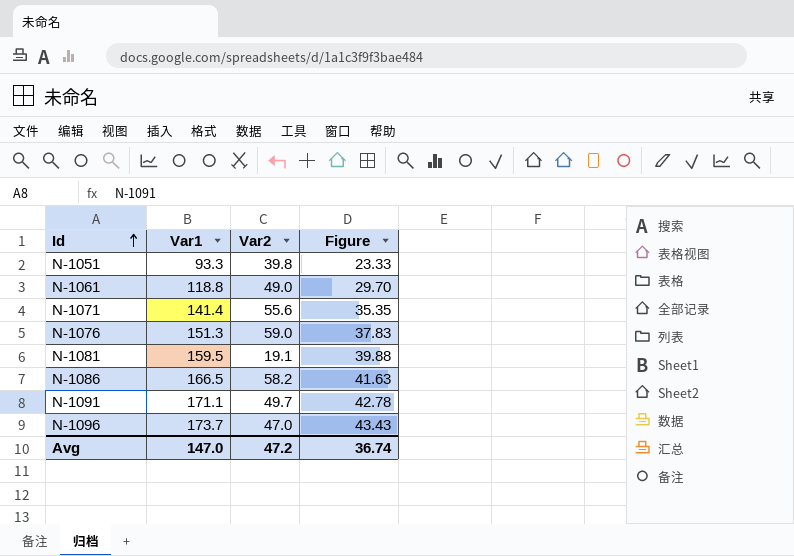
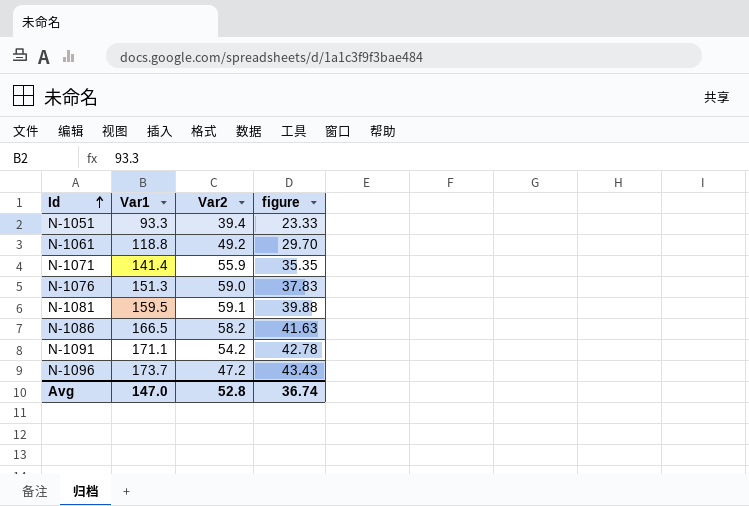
column name: Figure -> figure
N-1051 | Var2: 39.8 -> 39.4
N-1061 | Var2: 49.0 -> 49.2
N-1071 | Var2: 55.6 -> 55.9
N-1081 | Var2: 19.1 -> 59.1
N-1091 | Var2: 49.7 -> 54.2
N-1096 | Var2: 47.0 -> 47.2
Avg | Var2: 47.2 -> 52.8

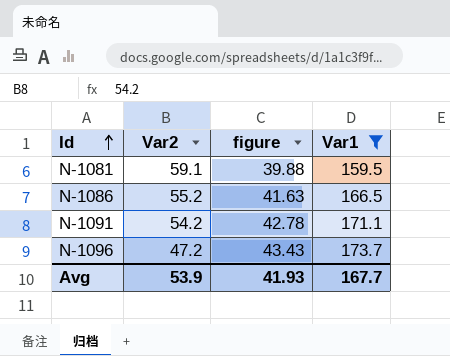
filter: none -> Var1 >= 159.5
column Var1 | position: 2 -> 4
N-1086 | Var2: 58.2 -> 55.2
Avg | Var2: 52.8 -> 53.9
Avg | figure: 36.74 -> 41.93
Avg | Var1: 147.0 -> 167.7

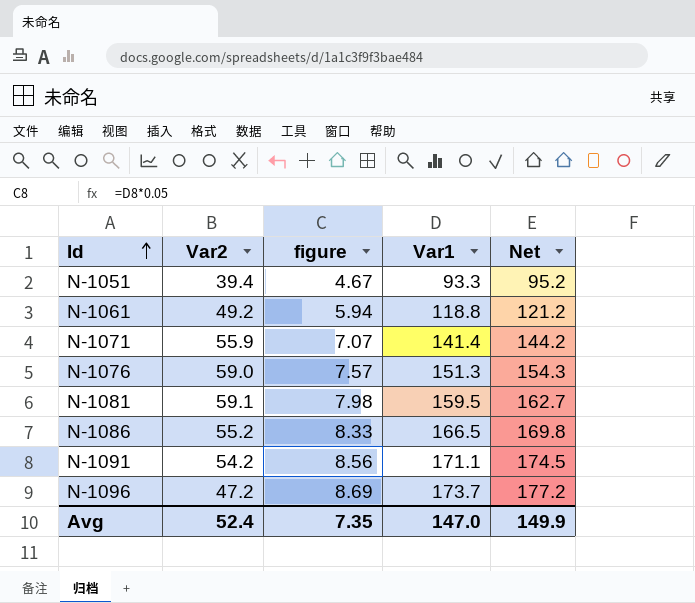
filter: Var1 >= 159.5 -> none
column figure | formula: [Var1] * 0.25 -> [Var1] * 0.05
column Net | formula: none -> [Var1] * 1.02
Avg | Var2: 53.9 -> 52.4
Avg | figure: 41.93 -> 7.35
Avg | Var1: 167.7 -> 147.0

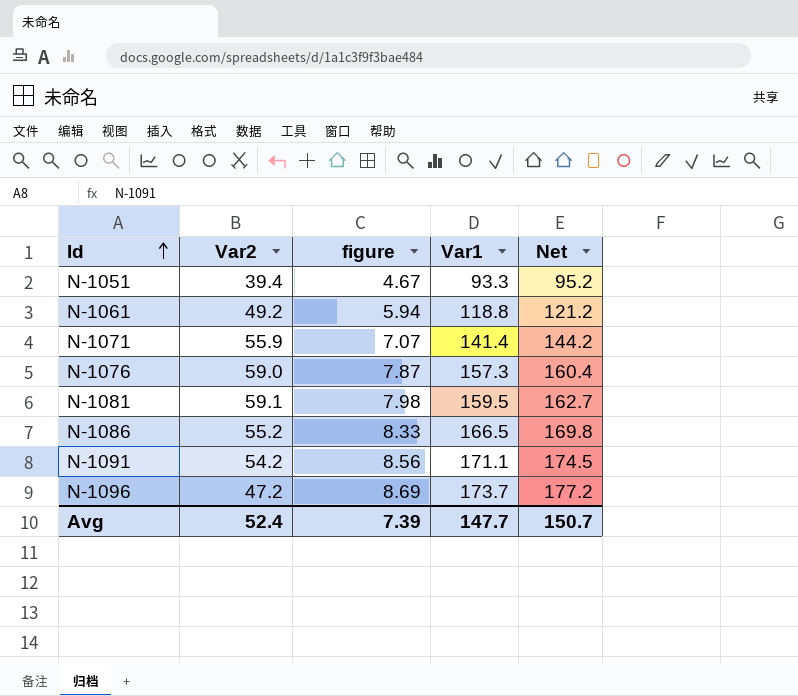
N-1076 | figure: 7.57 -> 7.87
N-1076 | Var1: 151.3 -> 157.3
N-1076 | Net: 154.3 -> 160.4
Avg | figure: 7.35 -> 7.39
Avg | Var1: 147.0 -> 147.7
Avg | Net: 149.9 -> 150.7

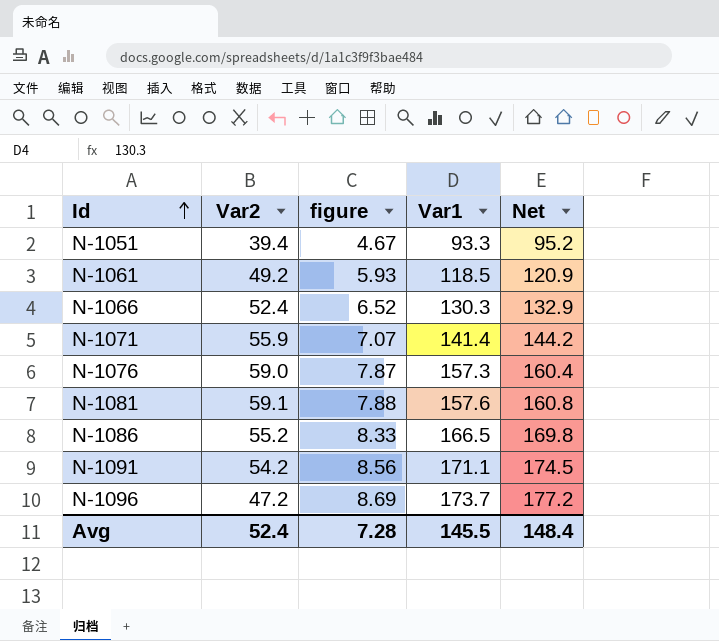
N-1061 | figure: 5.94 -> 5.93
N-1061 | Var1: 118.8 -> 118.5
N-1061 | Net: 121.2 -> 120.9
row N-1066: none -> 52.4 | 6.52 | 130.3 | 132.9
N-1081 | figure: 7.98 -> 7.88
N-1081 | Var1: 159.5 -> 157.6
N-1081 | Net: 162.7 -> 160.8
Avg | figure: 7.39 -> 7.28
Avg | Var1: 147.7 -> 145.5
Avg | Net: 150.7 -> 148.4

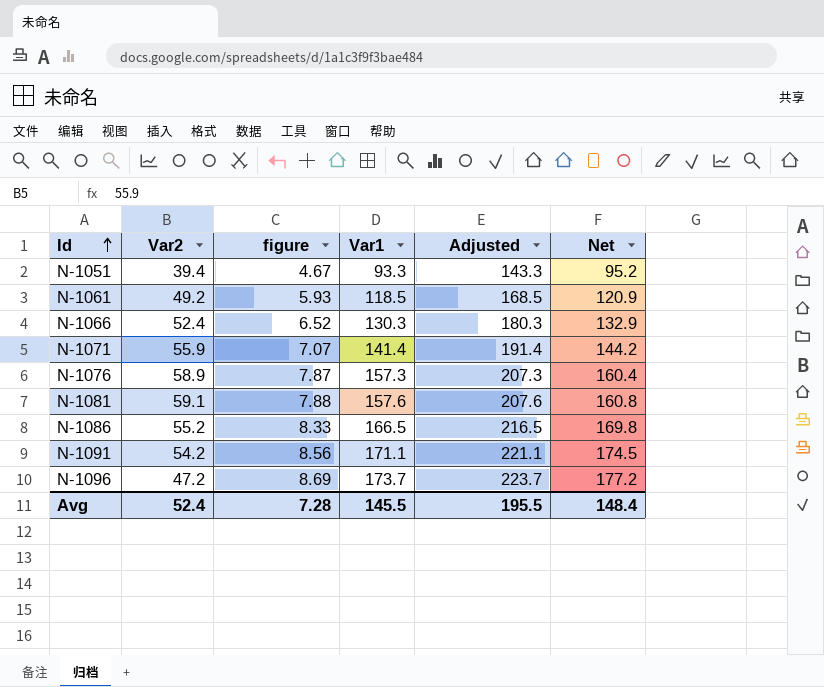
column Adjusted | formula: none -> [Var1] + 50
N-1076 | Var2: 59.0 -> 58.9

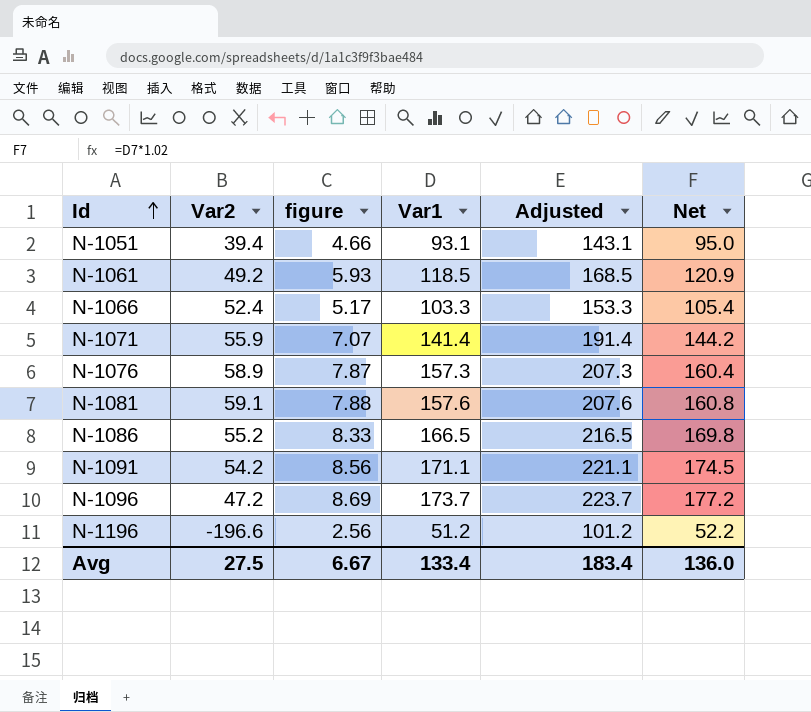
N-1051 | figure: 4.67 -> 4.66
N-1051 | Var1: 93.3 -> 93.1
N-1051 | Adjusted: 143.3 -> 143.1
N-1051 | Net: 95.2 -> 95.0
N-1066 | figure: 6.52 -> 5.17
N-1066 | Var1: 130.3 -> 103.3
N-1066 | Adjusted: 180.3 -> 153.3
N-1066 | Net: 132.9 -> 105.4
row N-1196: none -> -196.6 | 2.56 | 51.2 | 101.2 | 52.2
Avg | Var2: 52.4 -> 27.5
Avg | figure: 7.28 -> 6.67
Avg | Var1: 145.5 -> 133.4
Avg | Adjusted: 195.5 -> 183.4
Avg | Net: 148.4 -> 136.0

